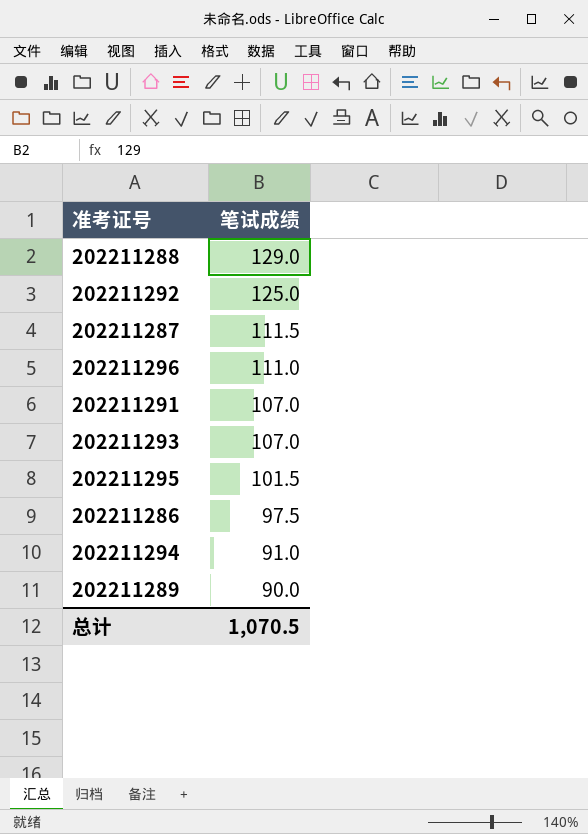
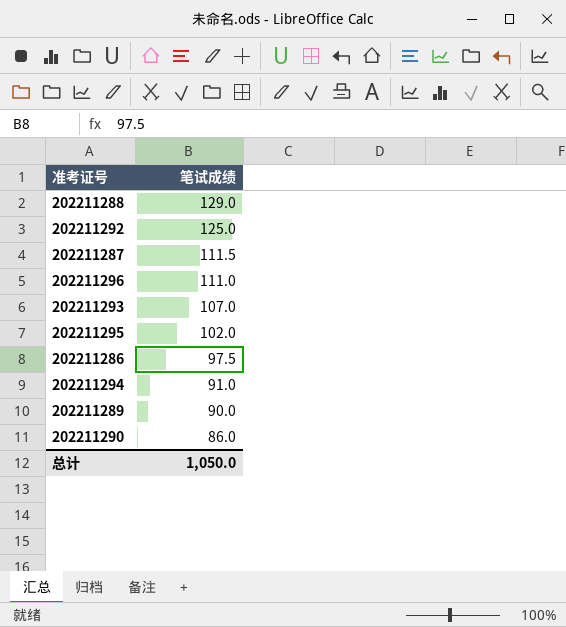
row 202211291: 107.0 -> none
202211295 | 笔试成绩: 101.5 -> 102.0
row 202211290: none -> 86.0
总计 | 笔试成绩: 1,070.5 -> 1,050.0

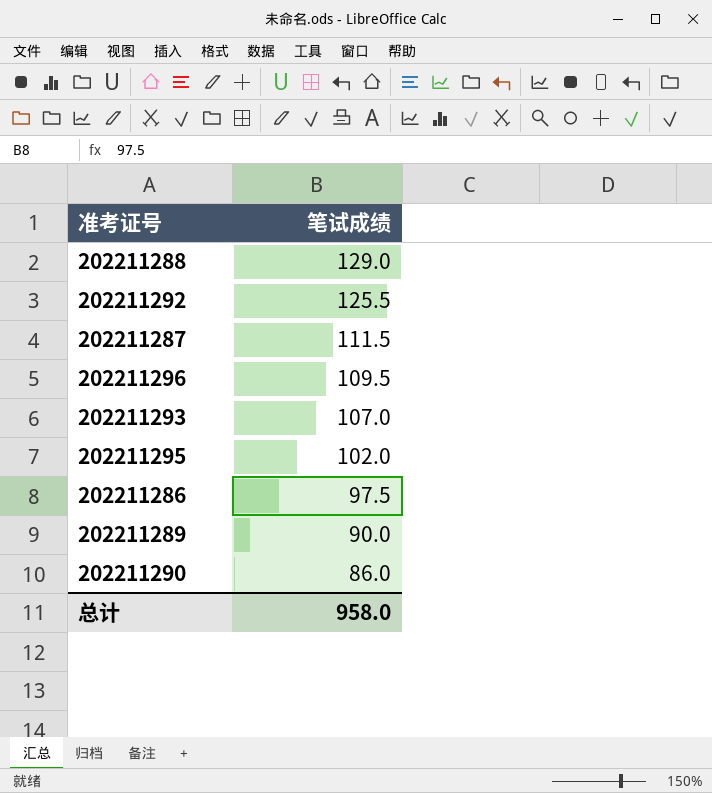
row 202211294: 91.0 -> none
202211292 | 笔试成绩: 125.0 -> 125.5
202211296 | 笔试成绩: 111.0 -> 109.5
总计 | 笔试成绩: 1,050.0 -> 958.0

